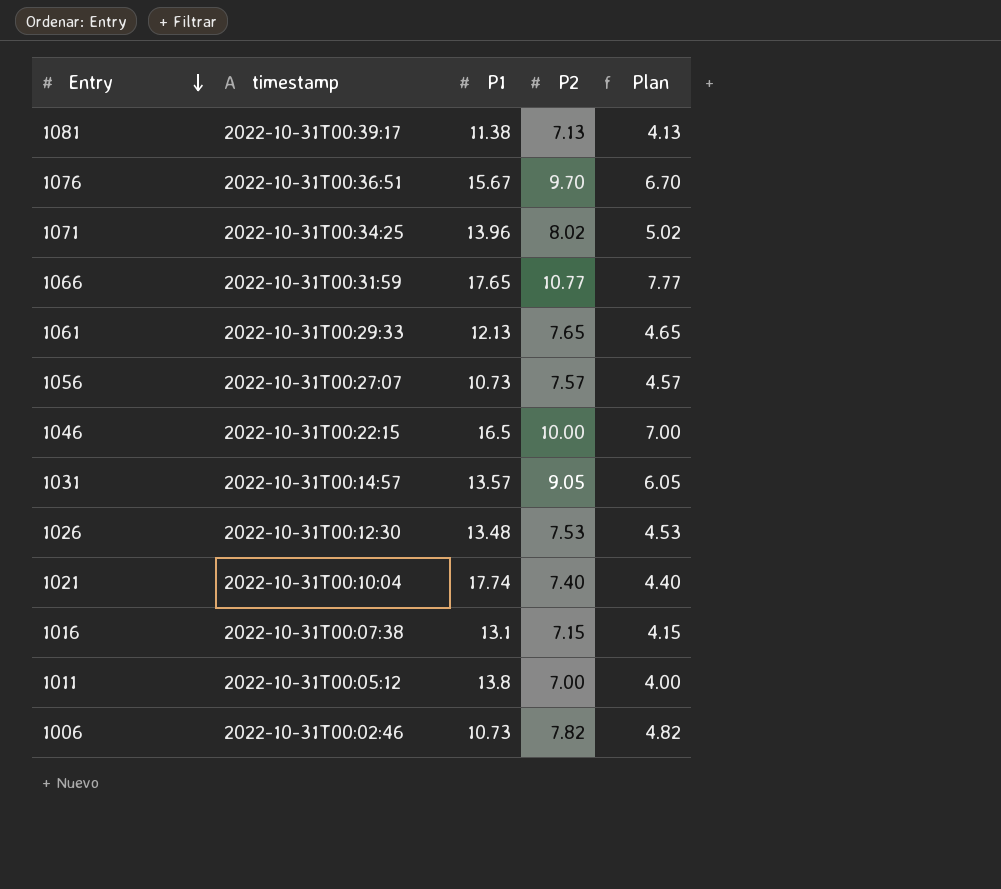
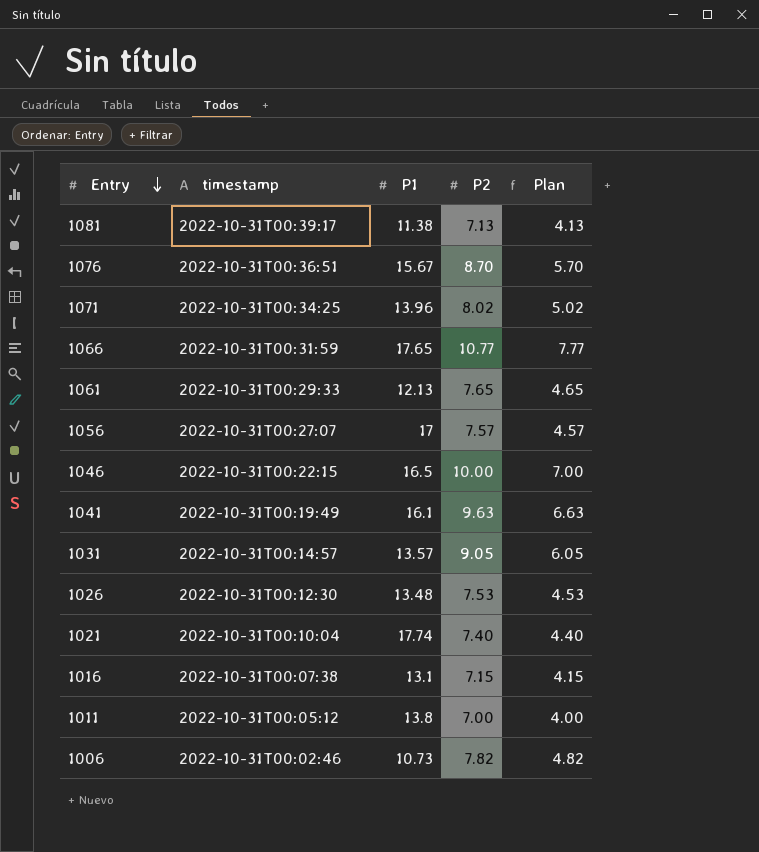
1076 | P2: 9.70 -> 8.70
1076 | Plan: 6.70 -> 5.70
1056 | P1: 10.73 -> 17
row 1041: none -> 2022-10-31T00:19:49 | 16.1 | 9.63 | 6.63

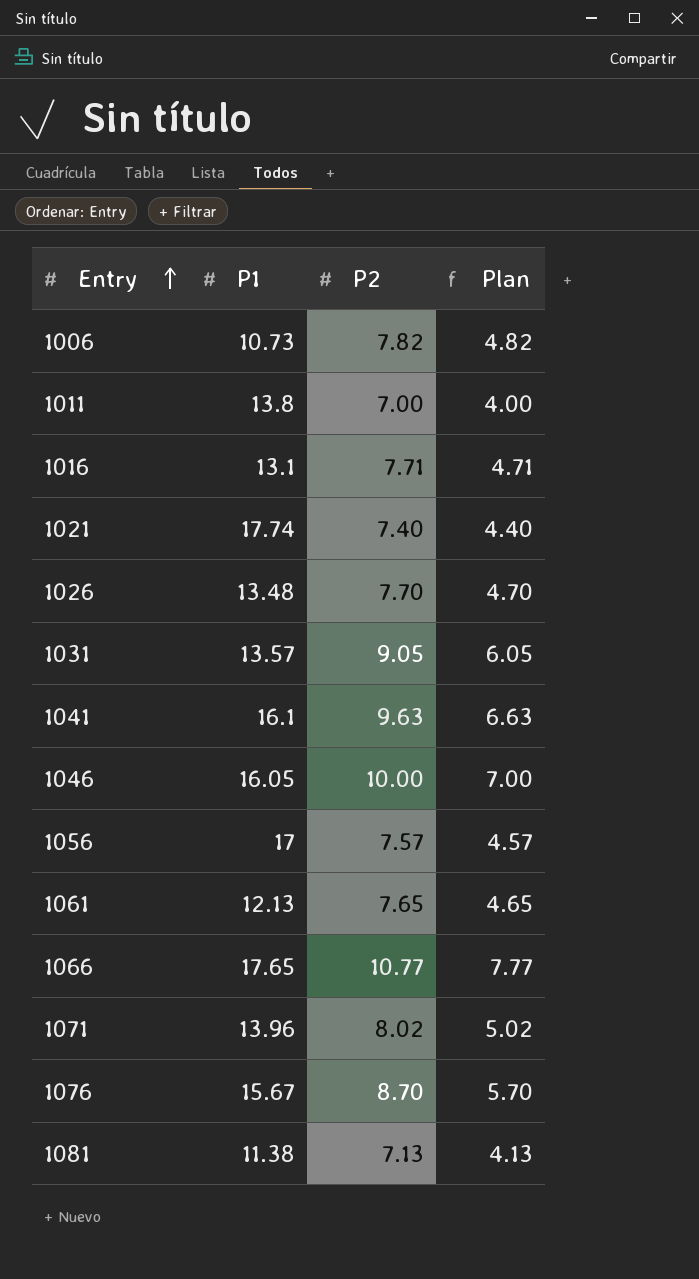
row order: Entry descending -> Entry ascending
column timestamp | position: 2 -> none
1016 | P2: 7.15 -> 7.71
1016 | Plan: 4.15 -> 4.71
1026 | P2: 7.53 -> 7.70
1026 | Plan: 4.53 -> 4.70
1046 | P1: 16.5 -> 16.05

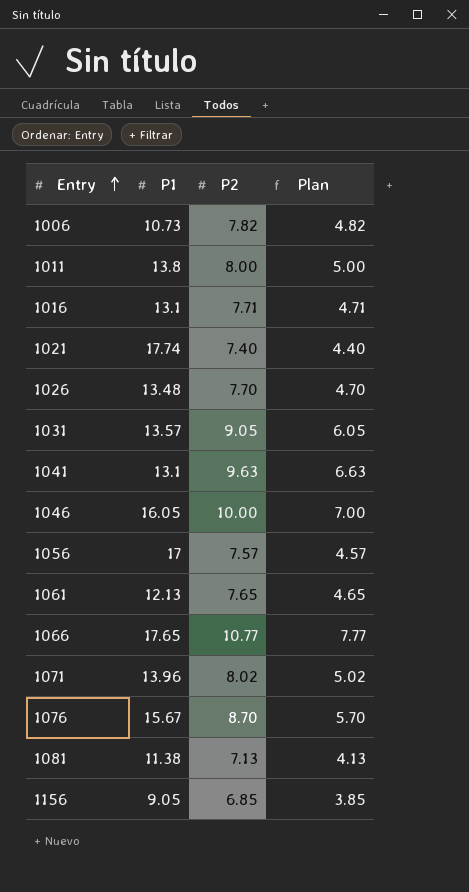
1011 | P2: 7.00 -> 8.00
1011 | Plan: 4.00 -> 5.00
1041 | P1: 16.1 -> 13.1
row 1156: none -> 9.05 | 6.85 | 3.85

